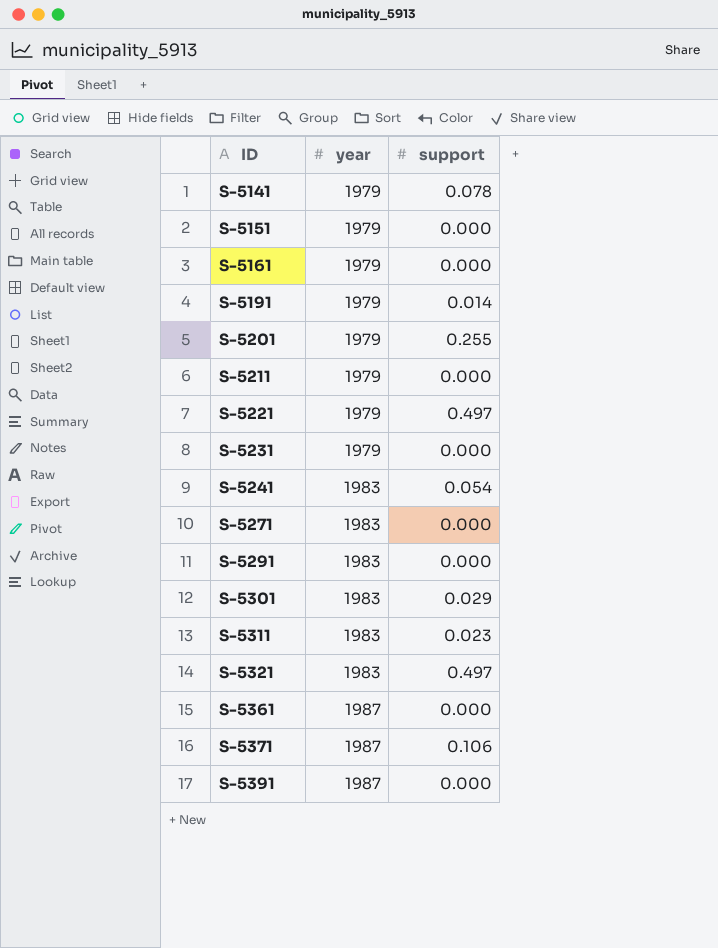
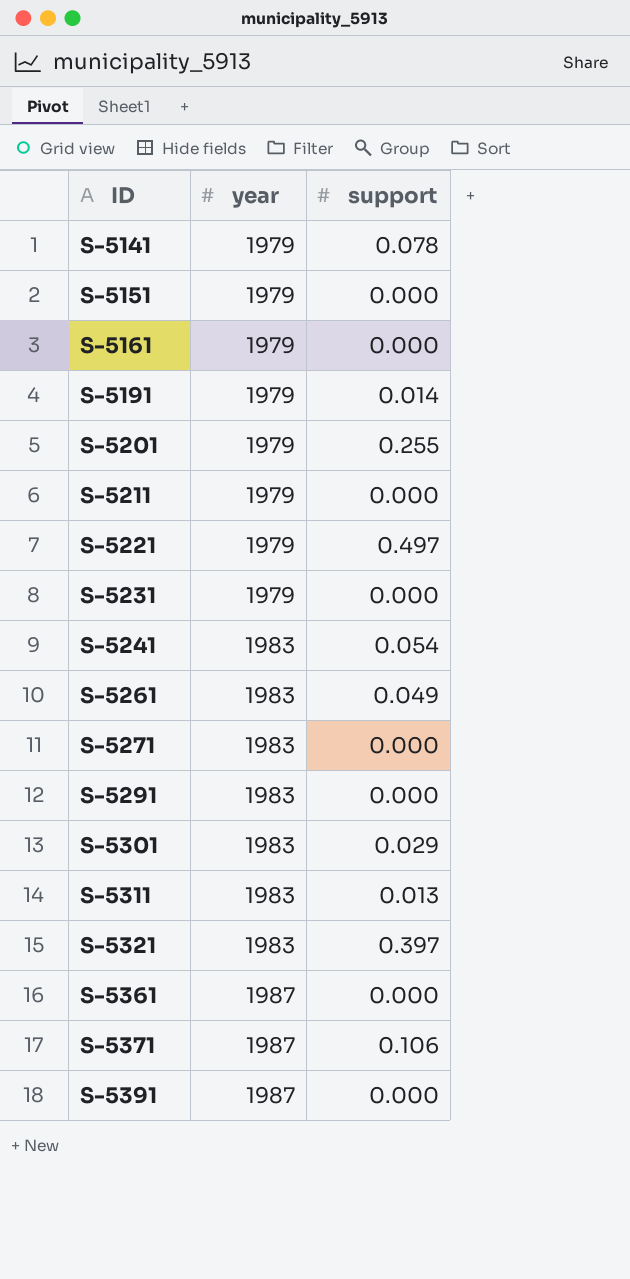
row S-5261: none -> 1983 | 0.049
S-5311 | support: 0.023 -> 0.013
S-5321 | support: 0.497 -> 0.397

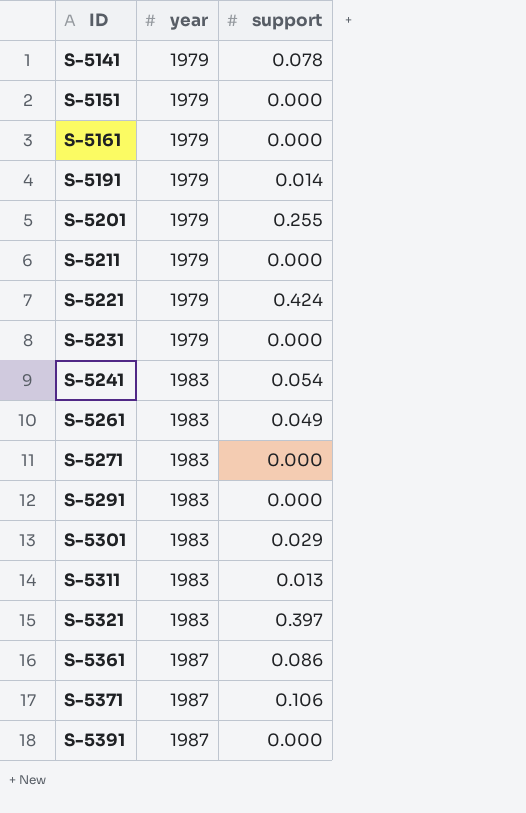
S-5221 | support: 0.497 -> 0.424
S-5361 | support: 0.000 -> 0.086

